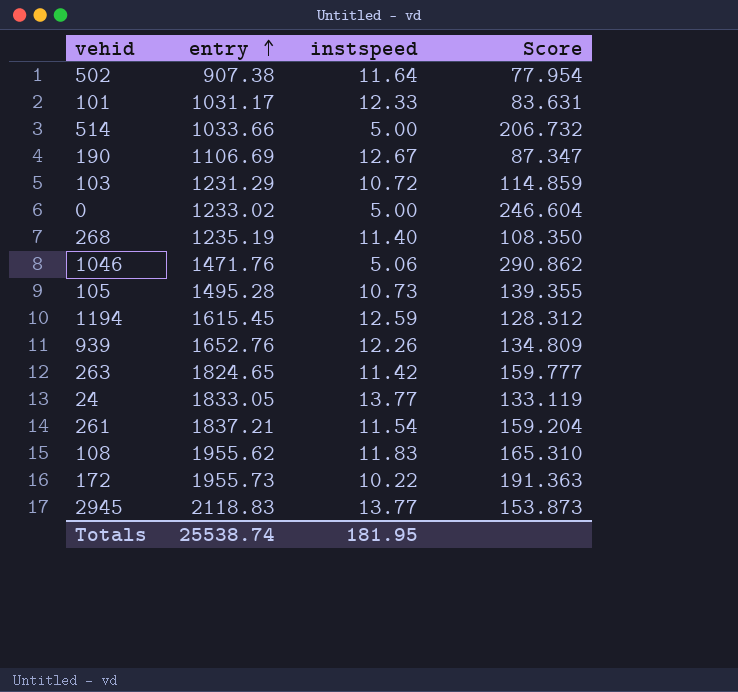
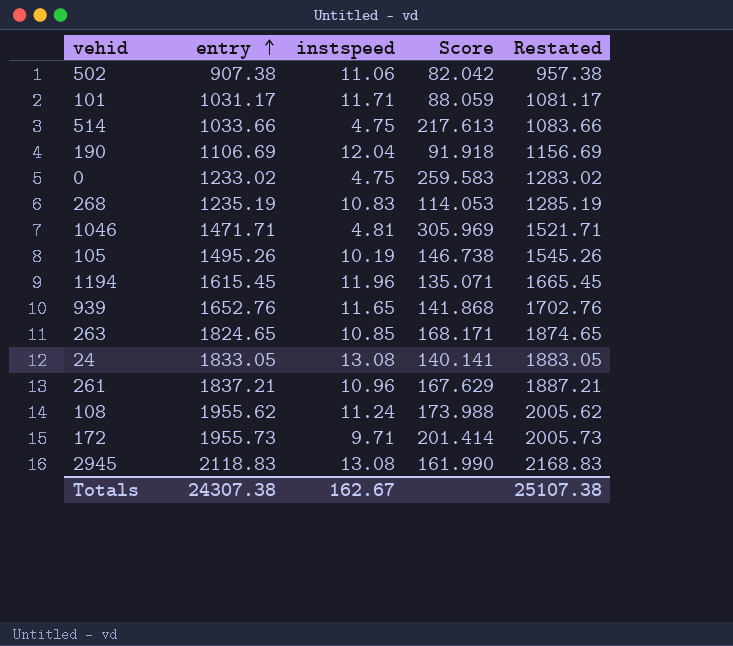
column Restated | formula: none -> [entry] + 50
row 103: 1231.29 | 10.72 | 114.859 -> none
502 | instspeed: 11.64 -> 11.06
502 | Score: 77.954 -> 82.042
101 | instspeed: 12.33 -> 11.71
101 | Score: 83.631 -> 88.059
514 | instspeed: 5.00 -> 4.75
514 | Score: 206.732 -> 217.613
190 | instspeed: 12.67 -> 12.04
190 | Score: 87.347 -> 91.918
0 | instspeed: 5.00 -> 4.75
0 | Score: 246.604 -> 259.583
268 | instspeed: 11.40 -> 10.83
268 | Score: 108.350 -> 114.053
1046 | entry: 1471.76 -> 1471.71
1046 | instspeed: 5.06 -> 4.81
1046 | Score: 290.862 -> 305.969
105 | entry: 1495.28 -> 1495.26
105 | instspeed: 10.73 -> 10.19
105 | Score: 139.355 -> 146.738
1194 | instspeed: 12.59 -> 11.96
1194 | Score: 128.312 -> 135.071
939 | instspeed: 12.26 -> 11.65
939 | Score: 134.809 -> 141.868
263 | instspeed: 11.42 -> 10.85
263 | Score: 159.777 -> 168.171
24 | instspeed: 13.77 -> 13.08
24 | Score: 133.119 -> 140.141
261 | instspeed: 11.54 -> 10.96
261 | Score: 159.204 -> 167.629
108 | instspeed: 11.83 -> 11.24
108 | Score: 165.310 -> 173.988
172 | instspeed: 10.22 -> 9.71
172 | Score: 191.363 -> 201.414
2945 | instspeed: 13.77 -> 13.08
2945 | Score: 153.873 -> 161.990
Totals | entry: 25538.74 -> 24307.38
Totals | instspeed: 181.95 -> 162.67

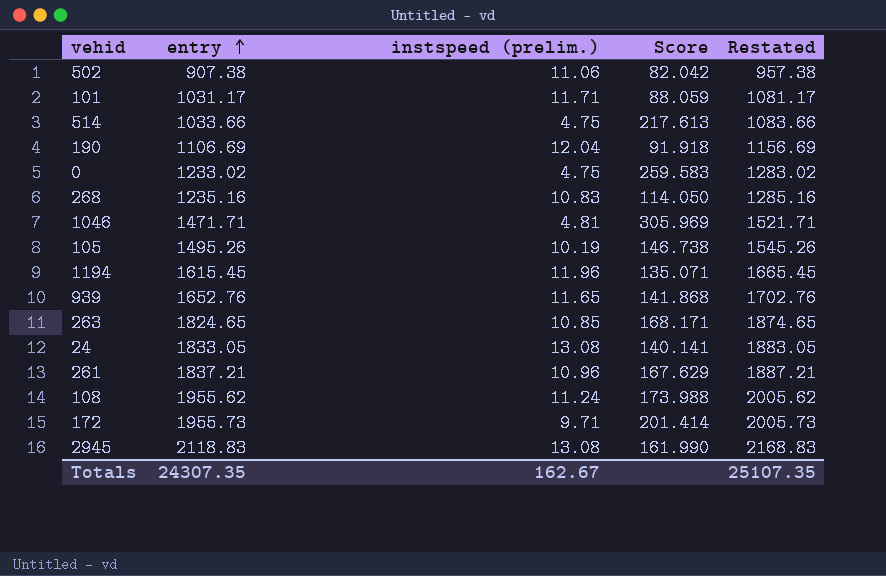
column name: instspeed -> instspeed (prelim.)
268 | entry: 1235.19 -> 1235.16
268 | Score: 114.053 -> 114.050
268 | Restated: 1285.19 -> 1285.16
Totals | entry: 24307.38 -> 24307.35
Totals | Restated: 25107.38 -> 25107.35

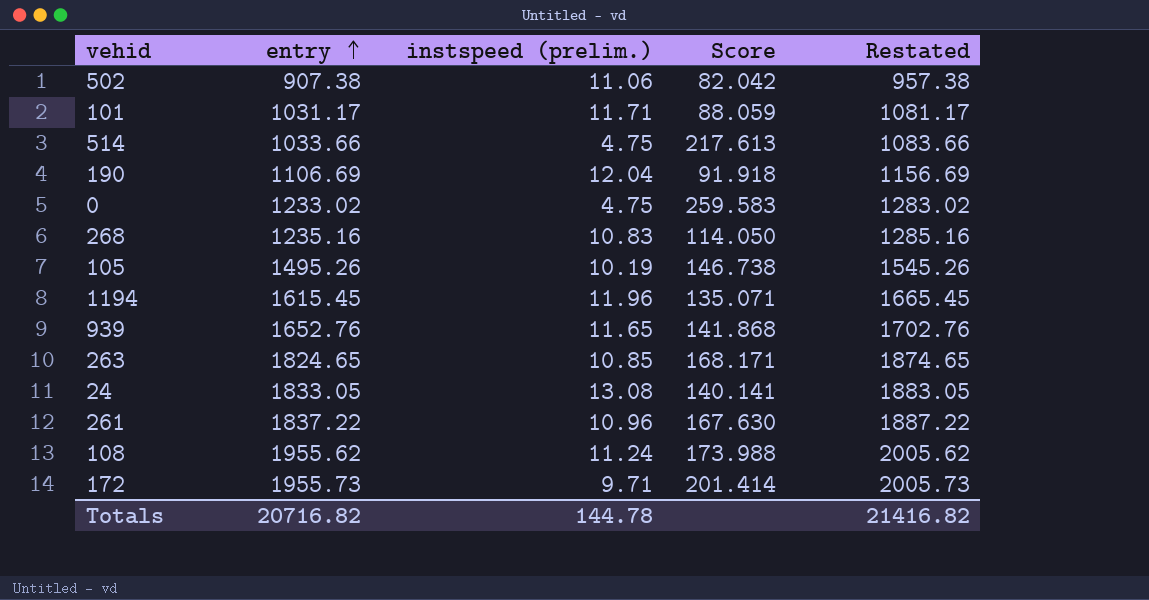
row 1046: 1471.71 | 4.81 | 305.969 | 1521.71 -> none
row 2945: 2118.83 | 13.08 | 161.990 | 2168.83 -> none
261 | entry: 1837.21 -> 1837.22
261 | Score: 167.629 -> 167.630
261 | Restated: 1887.21 -> 1887.22
Totals | entry: 24307.35 -> 20716.82
Totals | instspeed (prelim.): 162.67 -> 144.78
Totals | Restated: 25107.35 -> 21416.82

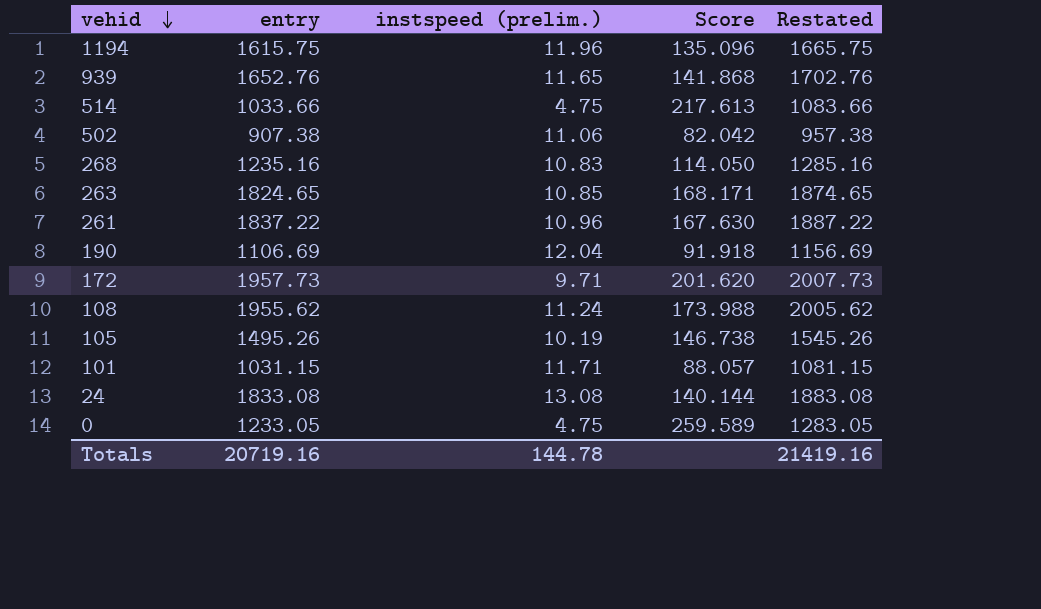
row order: entry ascending -> vehid descending
1194 | entry: 1615.45 -> 1615.75
1194 | Score: 135.071 -> 135.096
1194 | Restated: 1665.45 -> 1665.75
172 | entry: 1955.73 -> 1957.73
172 | Score: 201.414 -> 201.620
172 | Restated: 2005.73 -> 2007.73
101 | entry: 1031.17 -> 1031.15
101 | Score: 88.059 -> 88.057
101 | Restated: 1081.17 -> 1081.15
24 | entry: 1833.05 -> 1833.08
24 | Score: 140.141 -> 140.144
24 | Restated: 1883.05 -> 1883.08
0 | entry: 1233.02 -> 1233.05
0 | Score: 259.583 -> 259.589
0 | Restated: 1283.02 -> 1283.05
Totals | entry: 20716.82 -> 20719.16
Totals | Restated: 21416.82 -> 21419.16

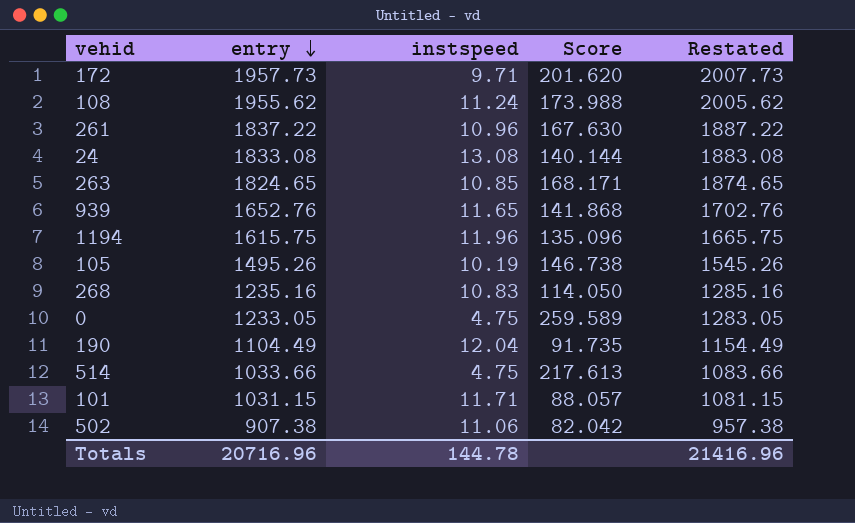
row order: vehid descending -> entry descending
column name: instspeed (prelim.) -> instspeed
190 | entry: 1106.69 -> 1104.49
190 | Score: 91.918 -> 91.735
190 | Restated: 1156.69 -> 1154.49
Totals | entry: 20719.16 -> 20716.96
Totals | Restated: 21419.16 -> 21416.96

